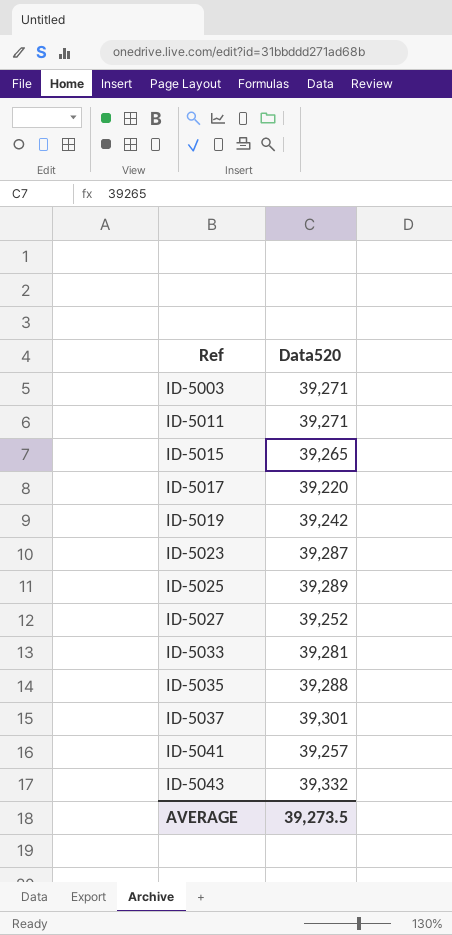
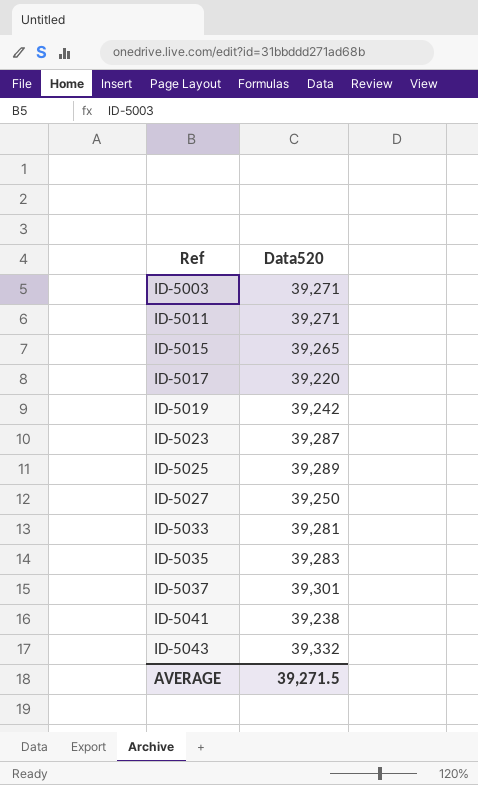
ID-5027 | Data520: 39,252 -> 39,250
ID-5035 | Data520: 39,288 -> 39,283
ID-5041 | Data520: 39,257 -> 39,238
AVERAGE | Data520: 39,273.5 -> 39,271.5

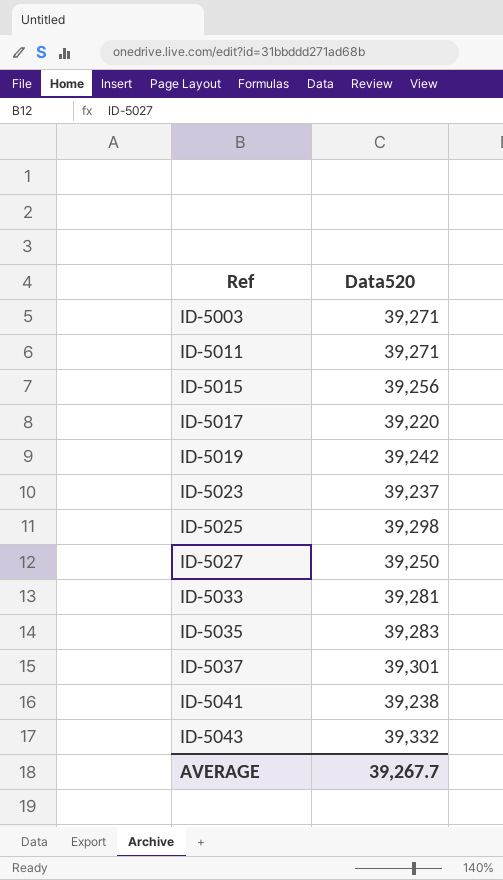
ID-5015 | Data520: 39,265 -> 39,256
ID-5023 | Data520: 39,287 -> 39,237
ID-5025 | Data520: 39,289 -> 39,298
AVERAGE | Data520: 39,271.5 -> 39,267.7

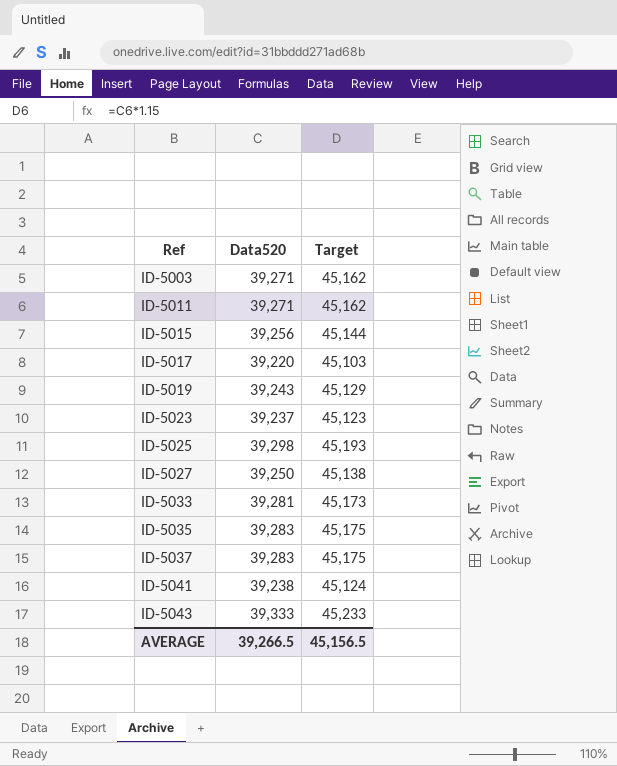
column Target | formula: none -> [Data520] * 1.15
ID-5019 | Data520: 39,242 -> 39,243
ID-5037 | Data520: 39,301 -> 39,283
ID-5043 | Data520: 39,332 -> 39,333
AVERAGE | Data520: 39,267.7 -> 39,266.5

